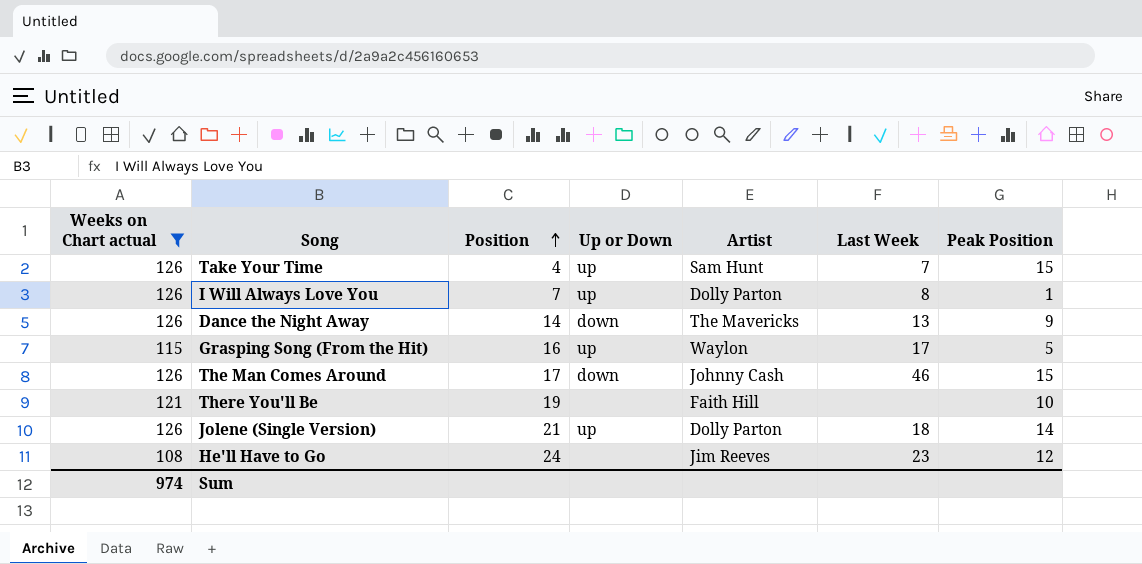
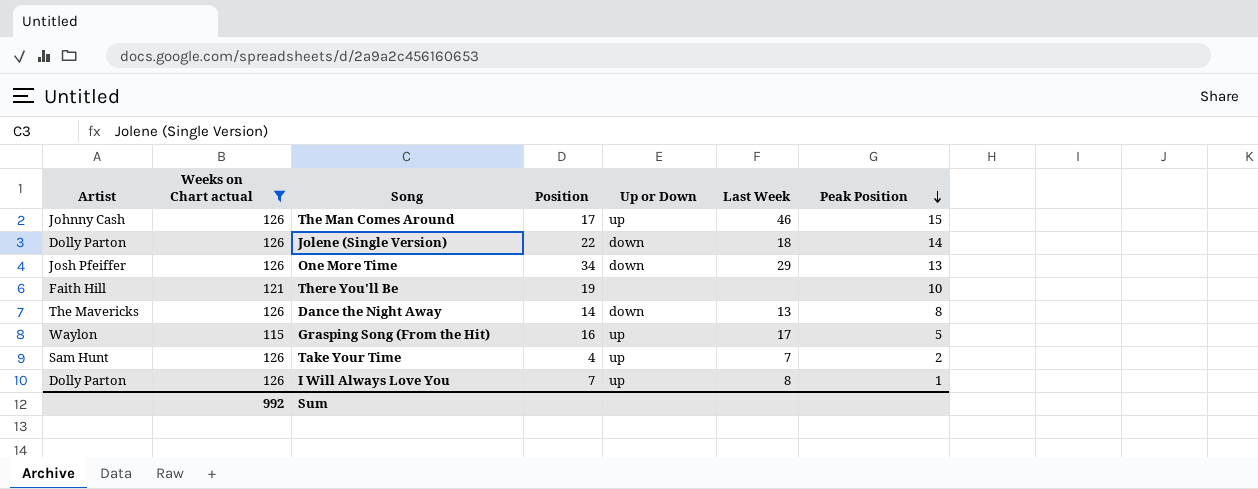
row order: Position ascending -> Peak Position descending
column Artist | position: 5 -> 1
row He'll Have to Go: 108 | 24 | none | Jim Reeves | 23 | 12 -> none
The Man Comes Around | Up or Down: down -> up
Jolene (Single Version) | Position: 21 -> 22
Jolene (Single Version) | Up or Down: up -> down
row One More Time: none -> Josh Pfeiffer | 126 | 34 | down | 29 | 13
Dance the Night Away | Peak Position: 9 -> 8
Take Your Time | Peak Position: 15 -> 2
Sum | Weeks on Chart actual: 974 -> 992

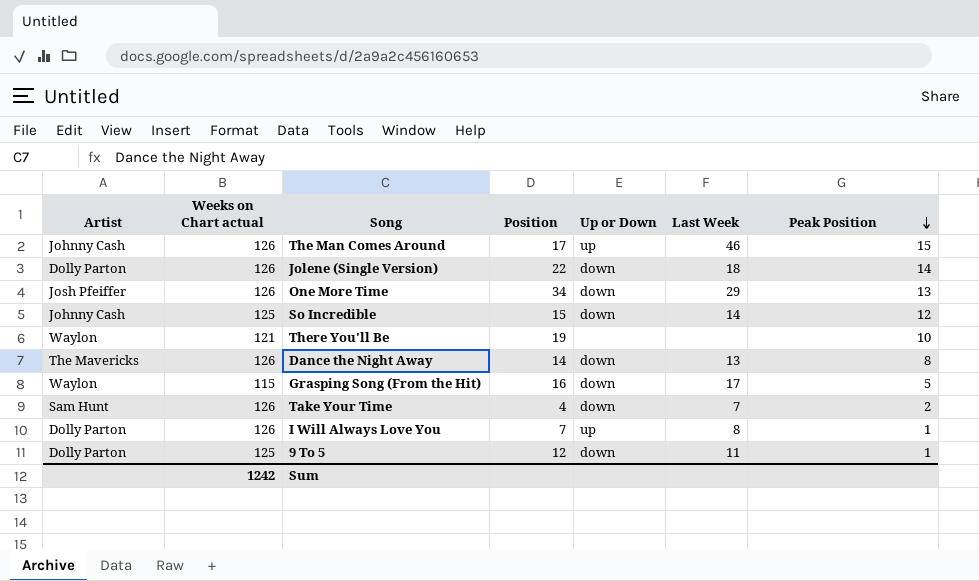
filter: Weeks on Chart actual != 125 -> none
There You'll Be | Artist: Faith Hill -> Waylon
Grasping Song (From the Hit) | Up or Down: up -> down
Take Your Time | Up or Down: up -> down
Sum | Weeks on Chart actual: 992 -> 1242

